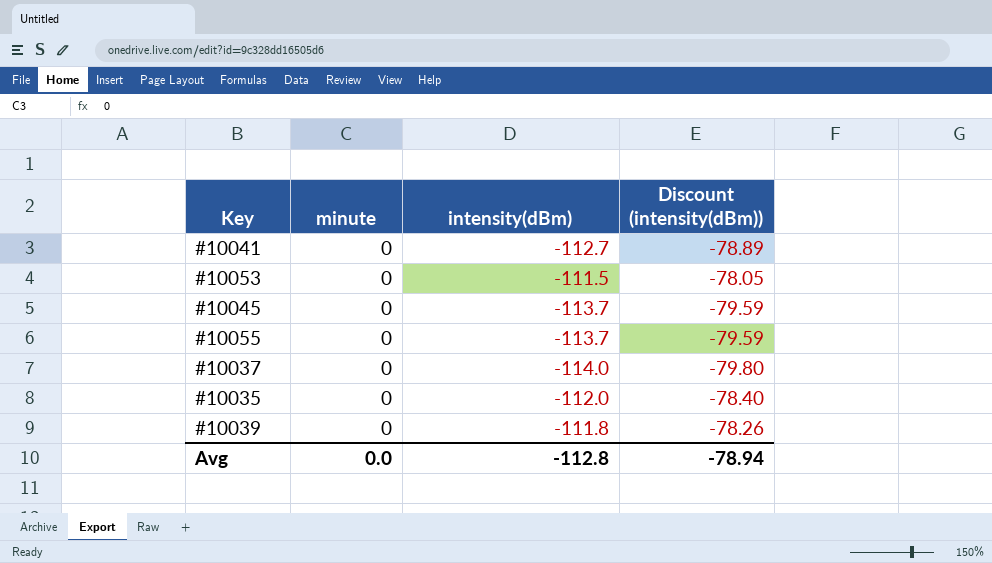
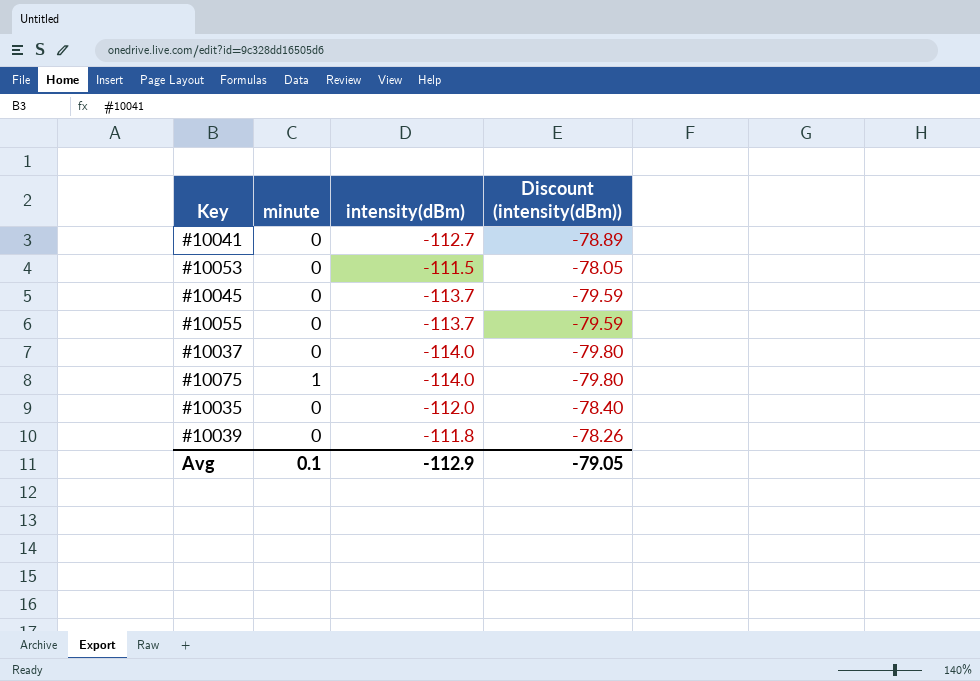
row #10075: none -> 1 | -114.0 | -79.80
Avg | minute: 0.0 -> 0.1
Avg | intensity(dBm): -112.8 -> -112.9
Avg | Discount (intensity(dBm)): -78.94 -> -79.05

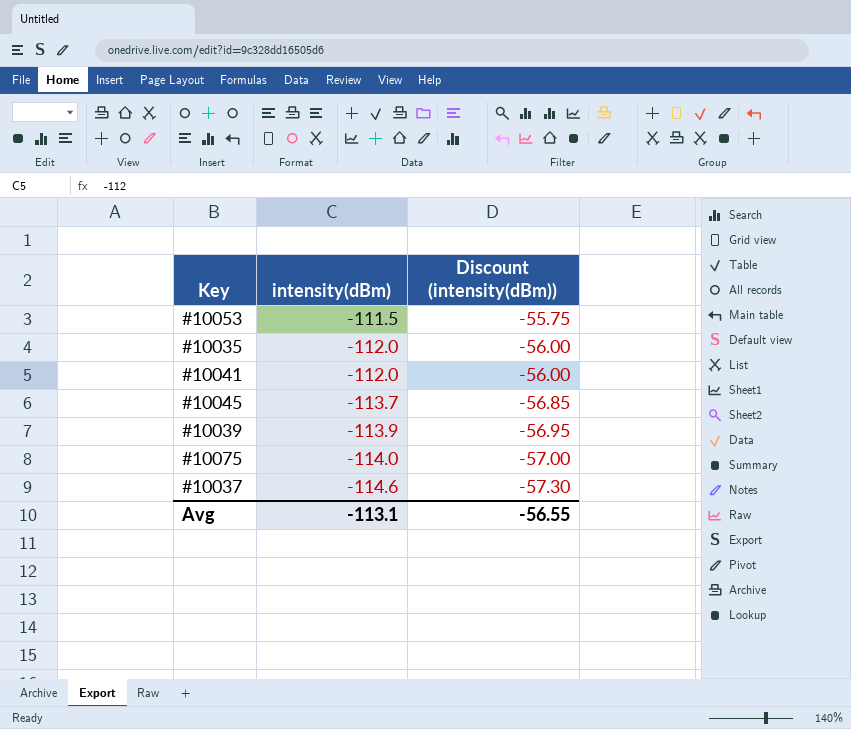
row order: none -> intensity(dBm) descending
column minute | position: 2 -> none
column Discount (intensity(dBm)) | formula: [intensity(dBm)] * 0.7 -> [intensity(dBm)] * 0.5
row #10055: 0 | -113.7 | -79.59 -> none
#10041 | intensity(dBm): -112.7 -> -112.0
#10039 | intensity(dBm): -111.8 -> -113.9
#10037 | intensity(dBm): -114.0 -> -114.6
Avg | intensity(dBm): -112.9 -> -113.1
Avg | Discount (intensity(dBm)): -79.05 -> -56.55

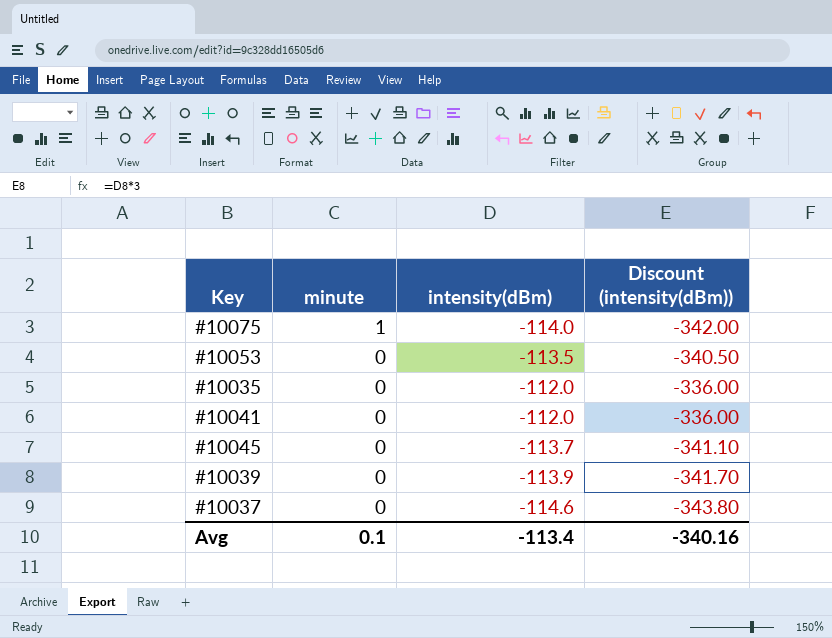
row order: intensity(dBm) descending -> minute descending
column minute | position: none -> 2
column Discount (intensity(dBm)) | formula: [intensity(dBm)] * 0.5 -> [intensity(dBm)] * 3
#10053 | intensity(dBm): -111.5 -> -113.5
Avg | intensity(dBm): -113.1 -> -113.4
Avg | Discount (intensity(dBm)): -56.55 -> -340.16

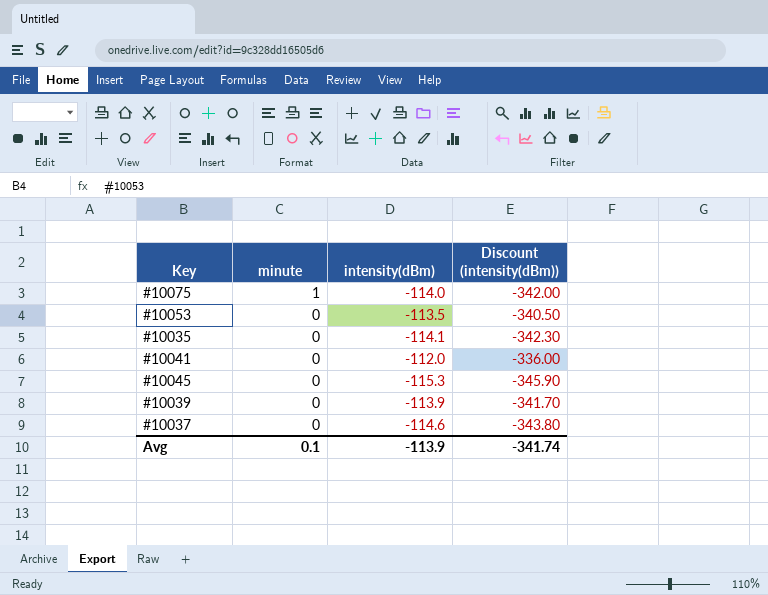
#10035 | intensity(dBm): -112.0 -> -114.1
#10035 | Discount (intensity(dBm)): -336.00 -> -342.30
#10045 | intensity(dBm): -113.7 -> -115.3
#10045 | Discount (intensity(dBm)): -341.10 -> -345.90
Avg | intensity(dBm): -113.4 -> -113.9
Avg | Discount (intensity(dBm)): -340.16 -> -341.74

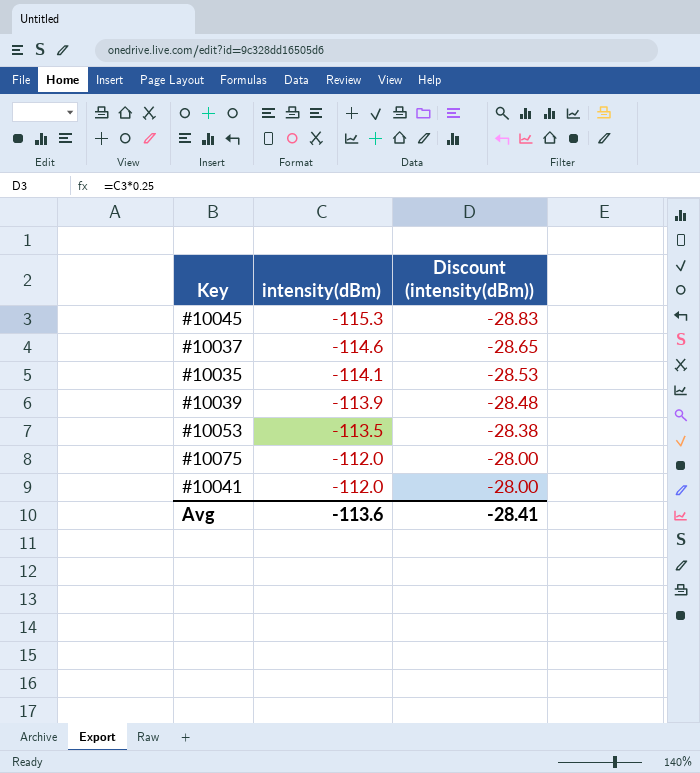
row order: minute descending -> intensity(dBm) ascending
column minute | position: 2 -> none
column Discount (intensity(dBm)) | formula: [intensity(dBm)] * 3 -> [intensity(dBm)] * 0.25
#10075 | intensity(dBm): -114.0 -> -112.0
Avg | intensity(dBm): -113.9 -> -113.6
Avg | Discount (intensity(dBm)): -341.74 -> -28.41

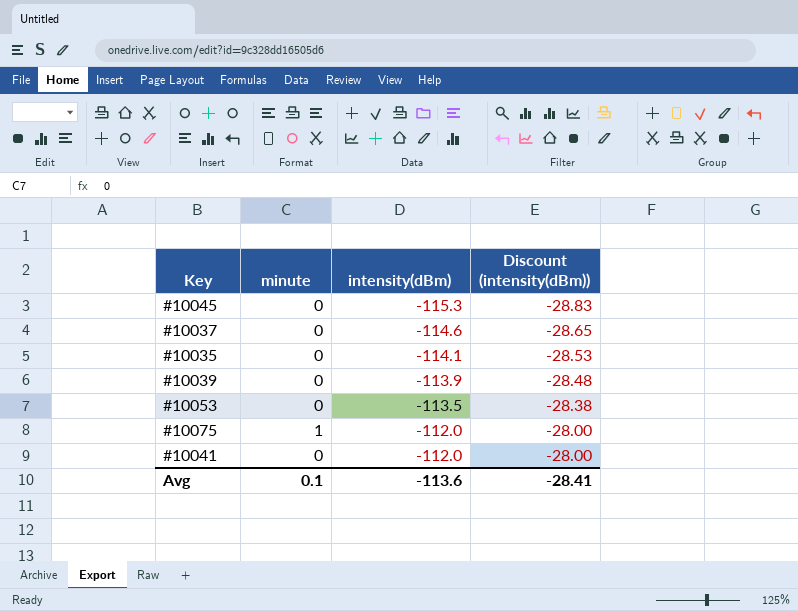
column minute | position: none -> 2

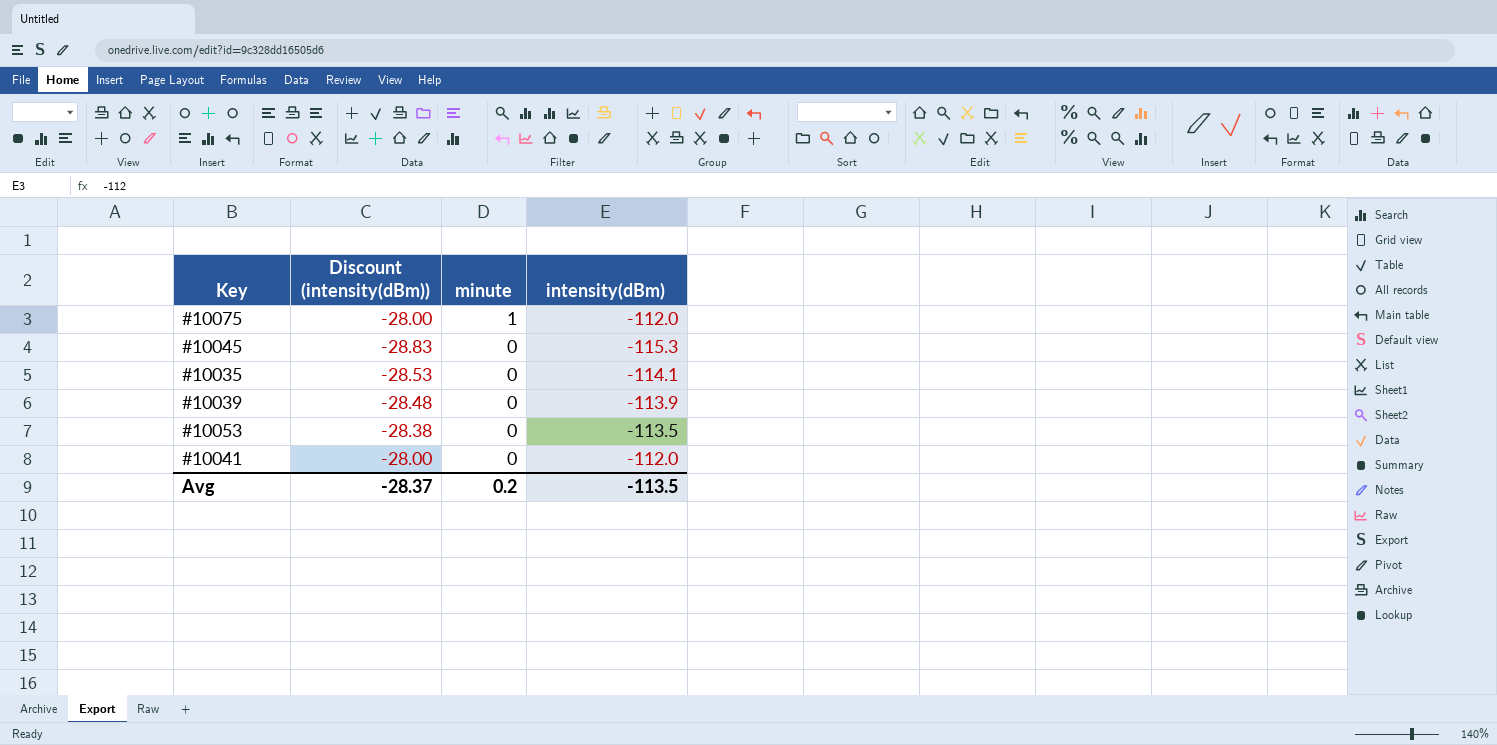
row order: intensity(dBm) ascending -> minute descending
column Discount (intensity(dBm)) | position: 4 -> 2
row #10037: 0 | -114.6 | -28.65 -> none
Avg | Discount (intensity(dBm)): -28.41 -> -28.37
Avg | minute: 0.1 -> 0.2
Avg | intensity(dBm): -113.6 -> -113.5

